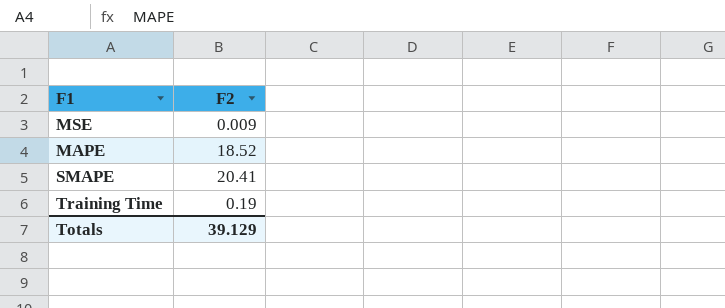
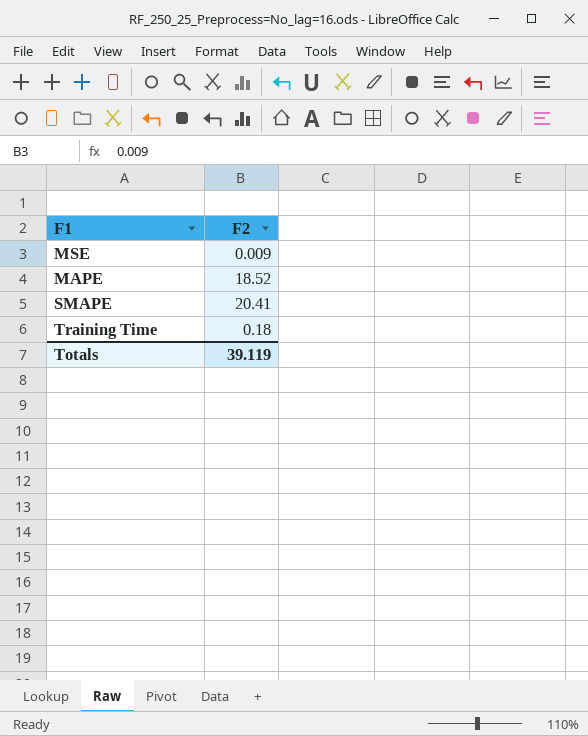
Training Time | F2: 0.19 -> 0.18
Totals | F2: 39.129 -> 39.119

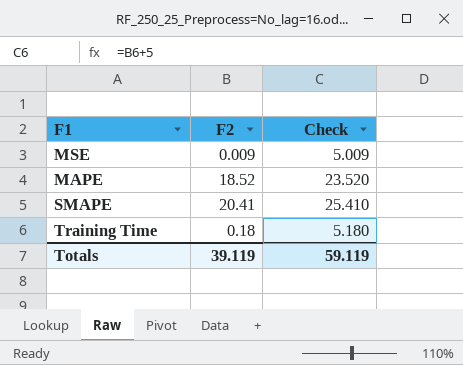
column Check | formula: none -> [F2] + 5

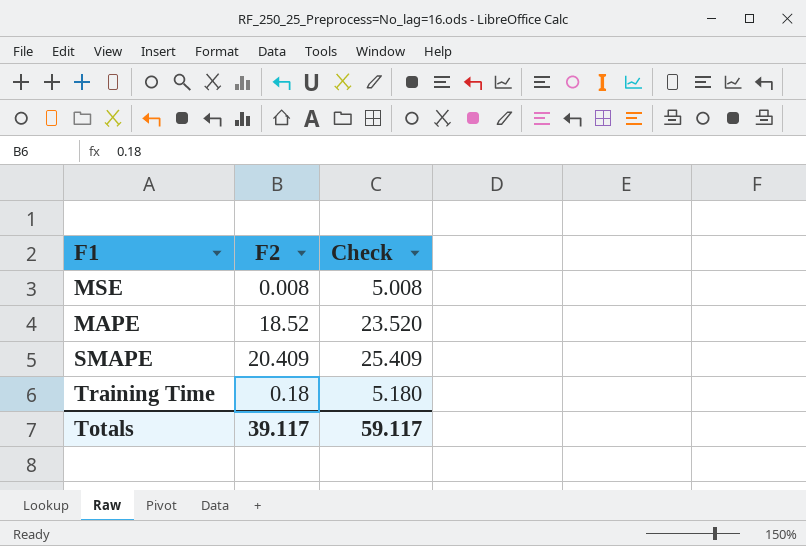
MSE | F2: 0.009 -> 0.008
MSE | Check: 5.009 -> 5.008
SMAPE | F2: 20.41 -> 20.409
SMAPE | Check: 25.410 -> 25.409
Totals | F2: 39.119 -> 39.117
Totals | Check: 59.119 -> 59.117

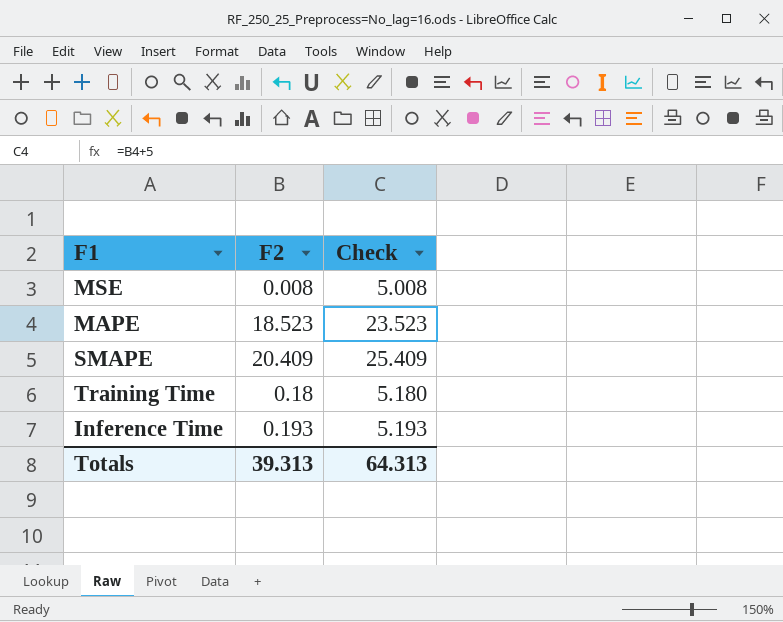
MAPE | F2: 18.52 -> 18.523
MAPE | Check: 23.520 -> 23.523
row Inference Time: none -> 0.193 | 5.193
Totals | F2: 39.117 -> 39.313
Totals | Check: 59.117 -> 64.313

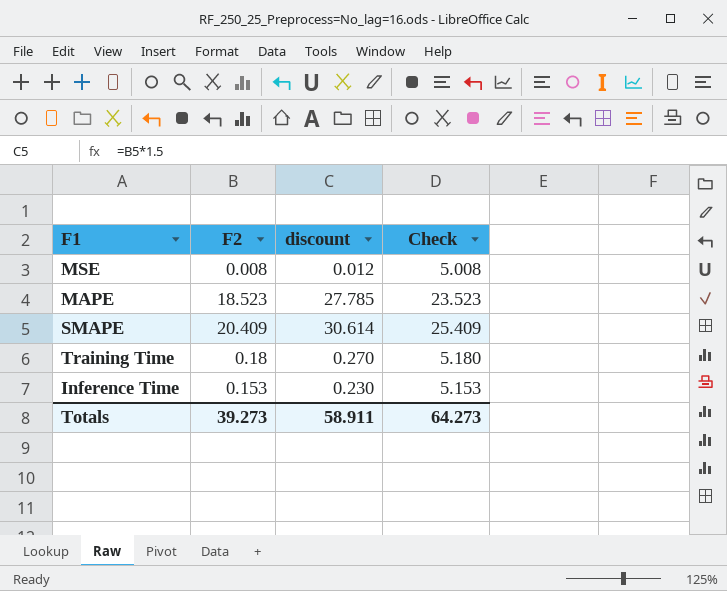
column discount | formula: none -> [F2] * 1.5
Inference Time | F2: 0.193 -> 0.153
Inference Time | Check: 5.193 -> 5.153
Totals | F2: 39.313 -> 39.273
Totals | Check: 64.313 -> 64.273

